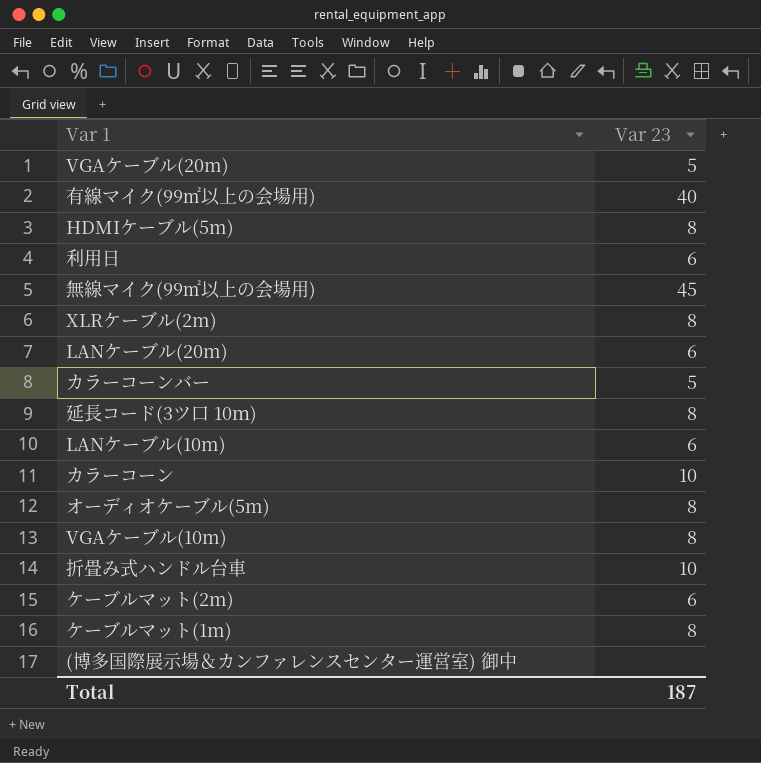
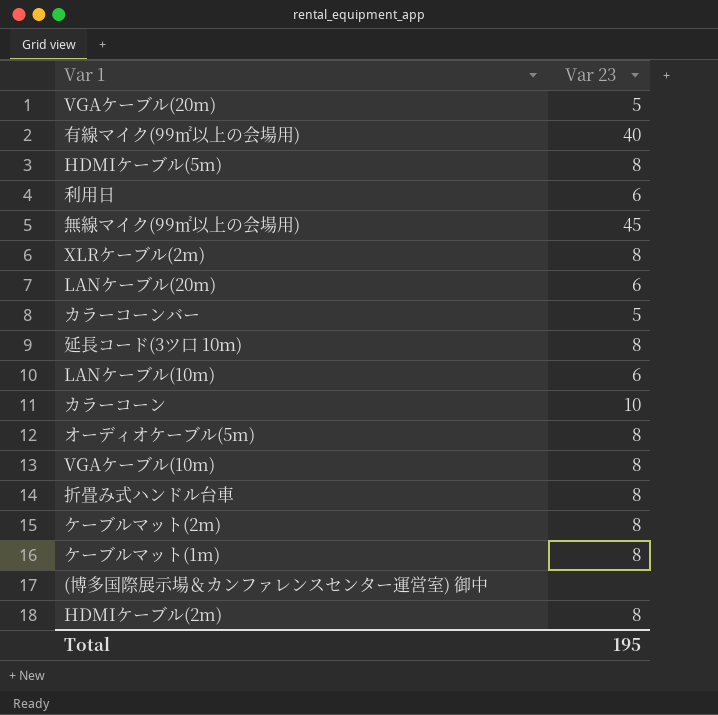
折畳み式ハンドル台車 | Var 23: 10 -> 8
ケーブルマット(2m) | Var 23: 6 -> 8
row HDMIケーブル(2m): none -> 8
Total | Var 23: 187 -> 195

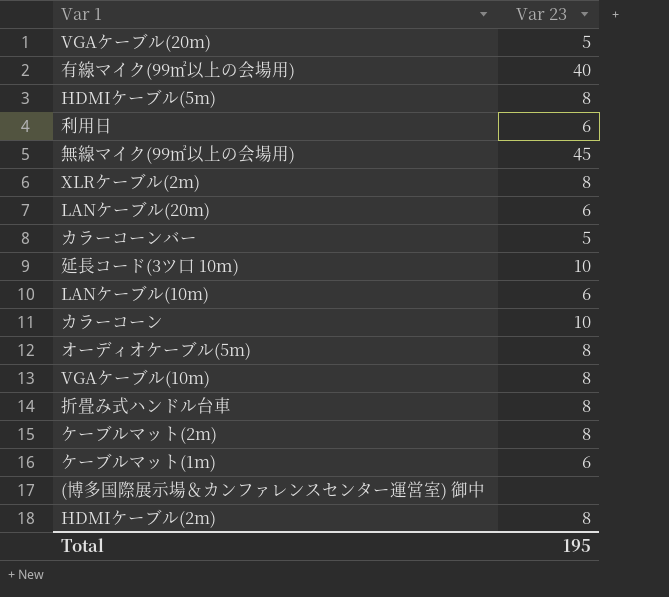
延長コード(3ツ口 10ｍ) | Var 23: 8 -> 10
ケーブルマット(1m) | Var 23: 8 -> 6

